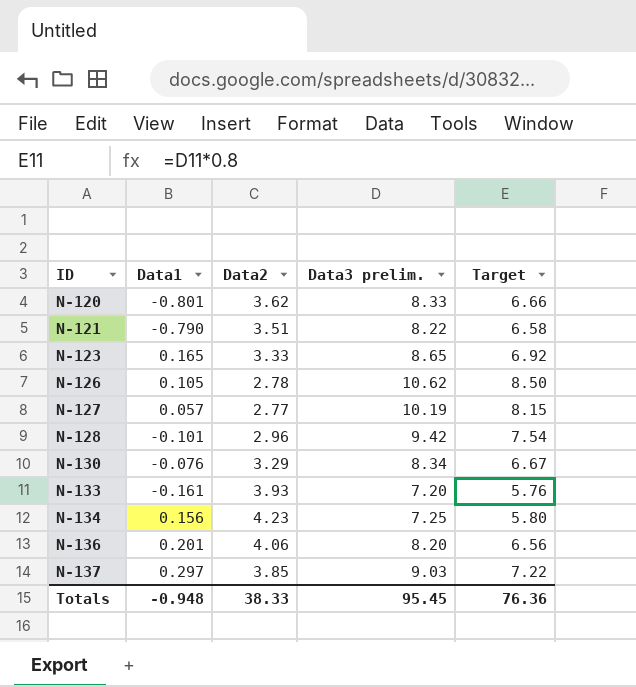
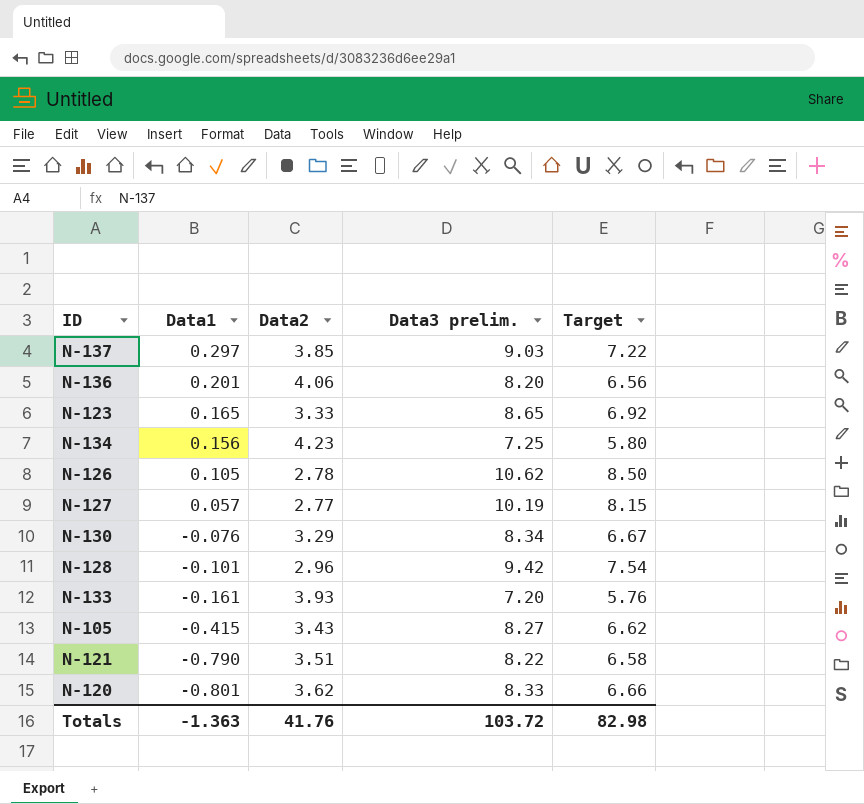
row order: ID ascending -> Data1 descending
row N-105: none -> -0.415 | 3.43 | 8.27 | 6.62
Totals | Data1: -0.948 -> -1.363
Totals | Data2: 38.33 -> 41.76
Totals | Data3 prelim.: 95.45 -> 103.72
Totals | Target: 76.36 -> 82.98

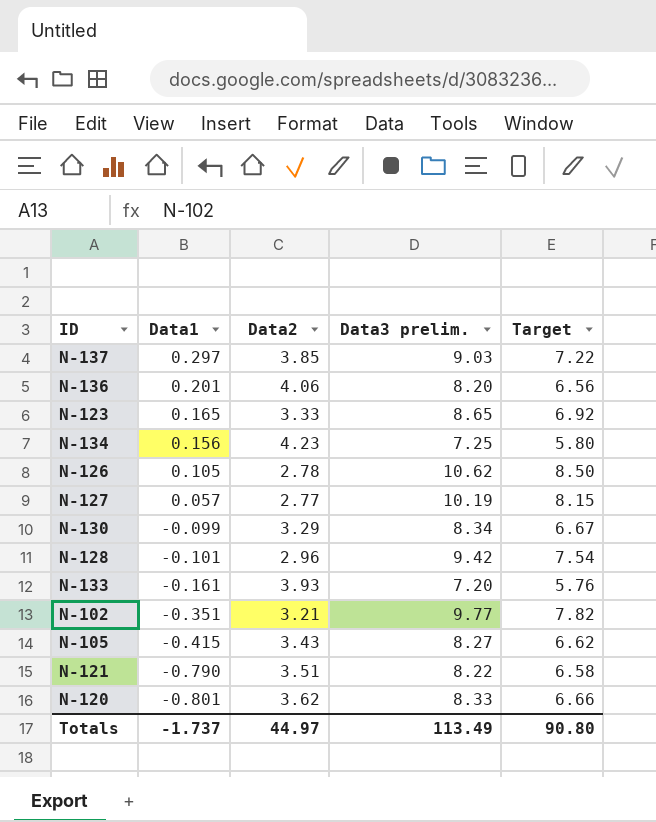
N-130 | Data1: -0.076 -> -0.099
row N-102: none -> -0.351 | 3.21 | 9.77 | 7.82
Totals | Data1: -1.363 -> -1.737
Totals | Data2: 41.76 -> 44.97
Totals | Data3 prelim.: 103.72 -> 113.49
Totals | Target: 82.98 -> 90.80

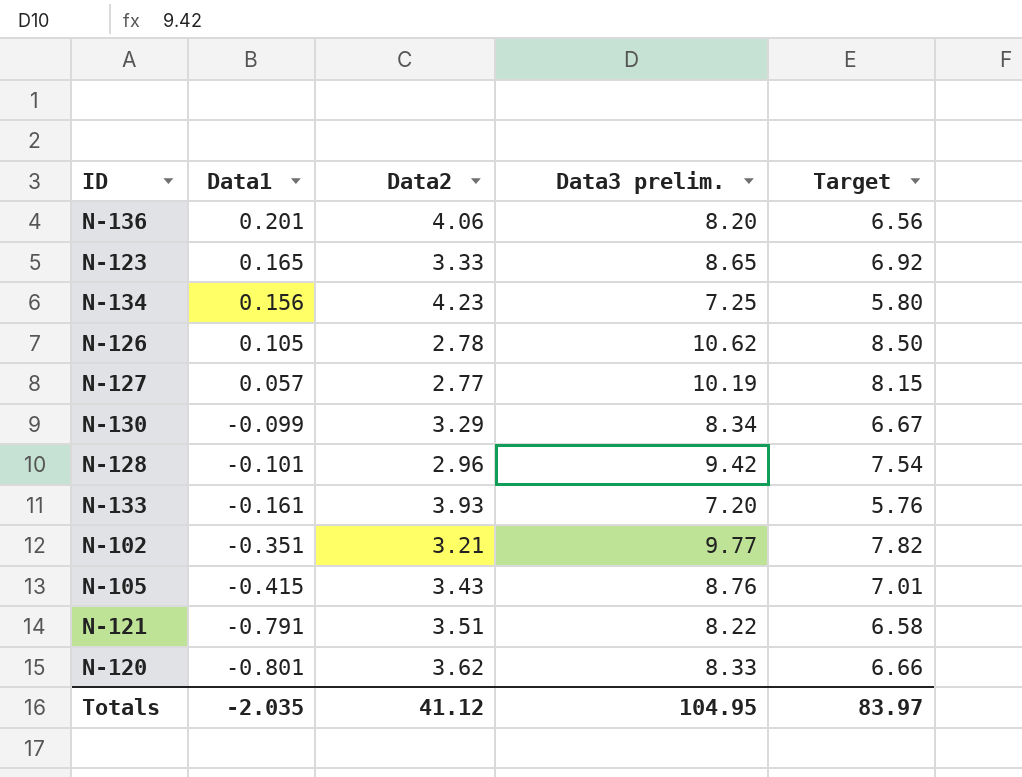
row N-137: 0.297 | 3.85 | 9.03 | 7.22 -> none
N-105 | Data3 prelim.: 8.27 -> 8.76
N-105 | Target: 6.62 -> 7.01
N-121 | Data1: -0.790 -> -0.791
Totals | Data1: -1.737 -> -2.035
Totals | Data2: 44.97 -> 41.12
Totals | Data3 prelim.: 113.49 -> 104.95
Totals | Target: 90.80 -> 83.97

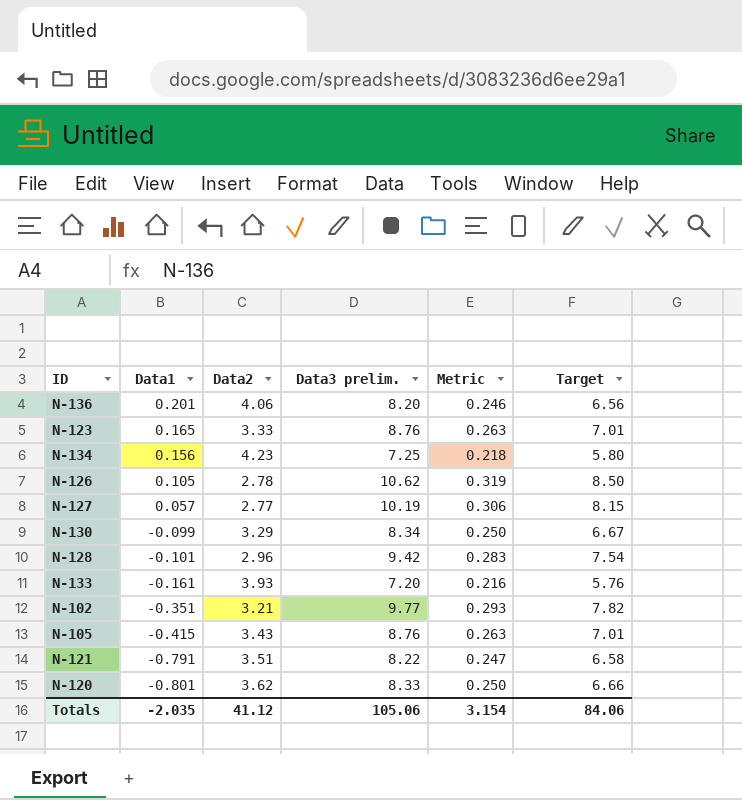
column Metric | formula: none -> [Data3 prelim.] * 0.03
N-123 | Data3 prelim.: 8.65 -> 8.76
N-123 | Target: 6.92 -> 7.01
Totals | Data3 prelim.: 104.95 -> 105.06
Totals | Target: 83.97 -> 84.06

